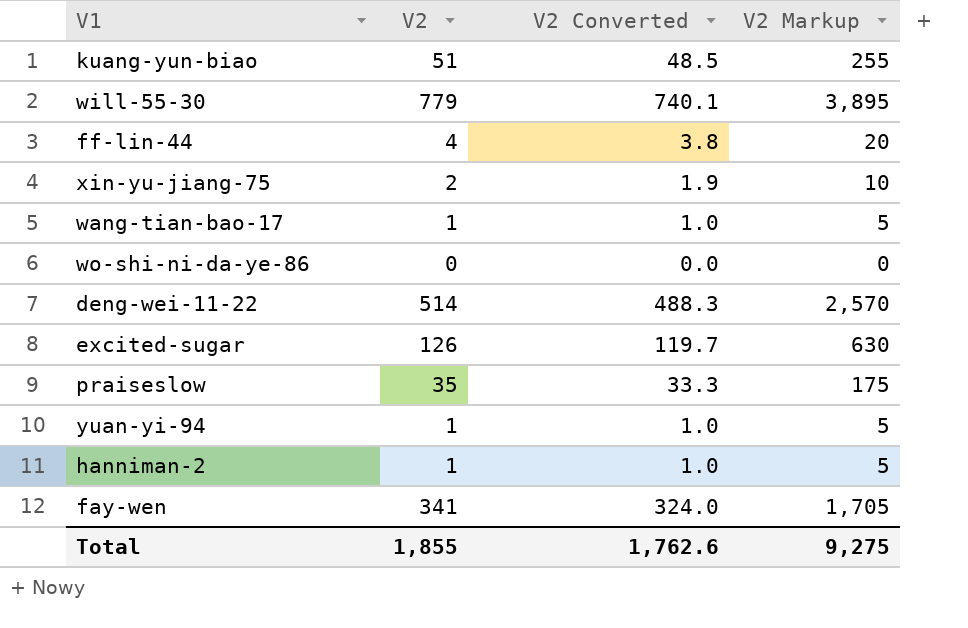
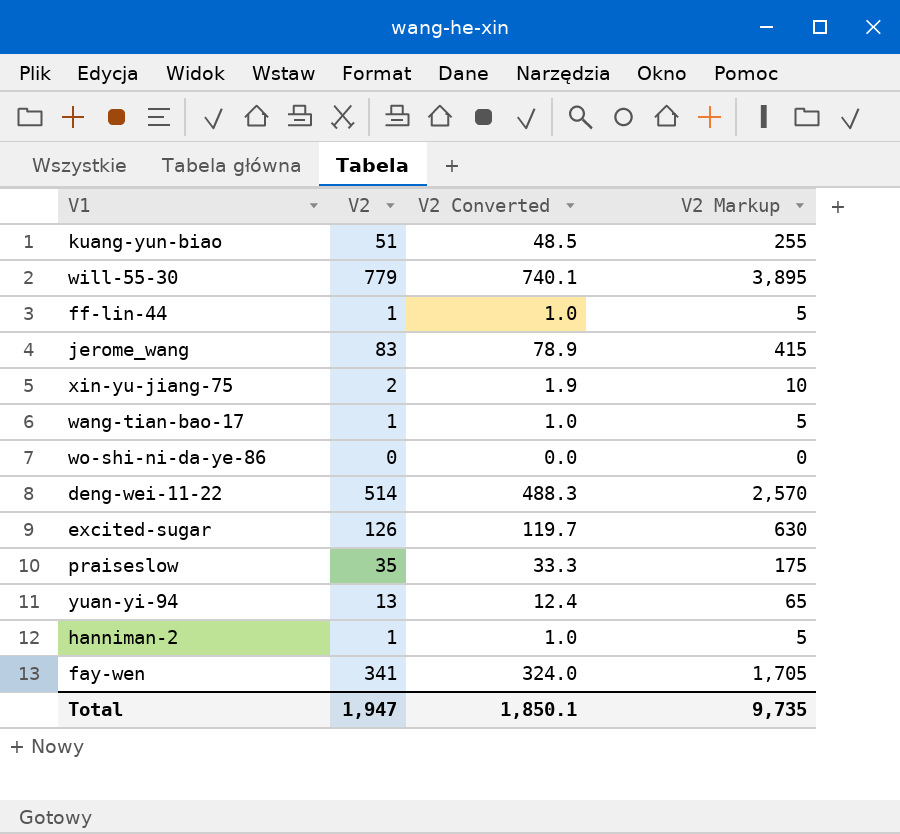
ff-lin-44 | V2: 4 -> 1
ff-lin-44 | V2 Converted: 3.8 -> 1.0
ff-lin-44 | V2 Markup: 20 -> 5
row jerome_wang: none -> 83 | 78.9 | 415
yuan-yi-94 | V2: 1 -> 13
yuan-yi-94 | V2 Converted: 1.0 -> 12.4
yuan-yi-94 | V2 Markup: 5 -> 65
Total | V2: 1,855 -> 1,947
Total | V2 Converted: 1,762.6 -> 1,850.1
Total | V2 Markup: 9,275 -> 9,735

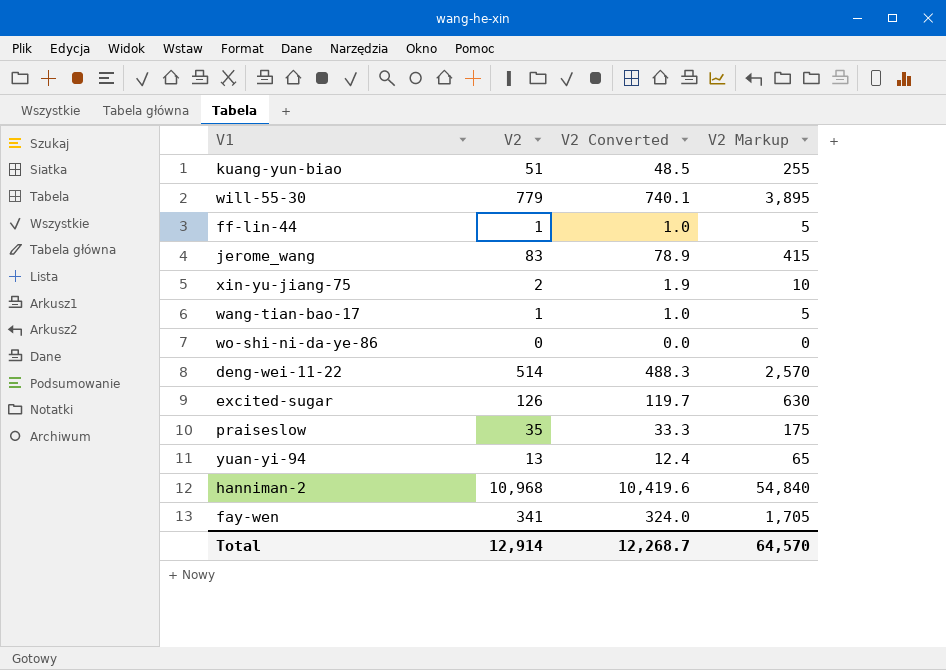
hanniman-2 | V2: 1 -> 10,968
hanniman-2 | V2 Converted: 1.0 -> 10,419.6
hanniman-2 | V2 Markup: 5 -> 54,840
Total | V2: 1,947 -> 12,914
Total | V2 Converted: 1,850.1 -> 12,268.7
Total | V2 Markup: 9,735 -> 64,570

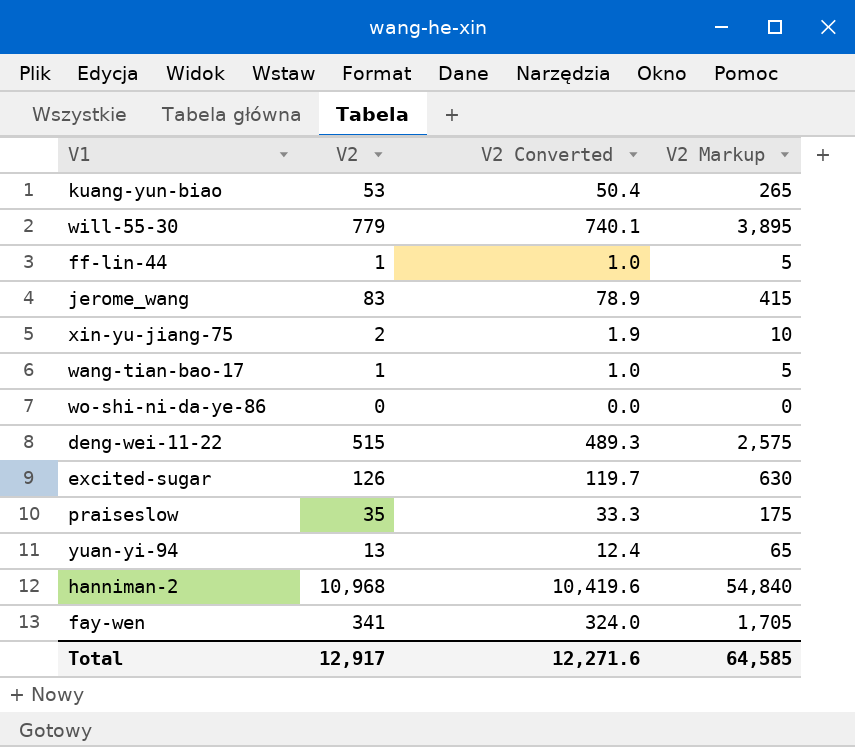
kuang-yun-biao | V2: 51 -> 53
kuang-yun-biao | V2 Converted: 48.5 -> 50.4
kuang-yun-biao | V2 Markup: 255 -> 265
deng-wei-11-22 | V2: 514 -> 515
deng-wei-11-22 | V2 Converted: 488.3 -> 489.3
deng-wei-11-22 | V2 Markup: 2,570 -> 2,575
Total | V2: 12,914 -> 12,917
Total | V2 Converted: 12,268.7 -> 12,271.6
Total | V2 Markup: 64,570 -> 64,585

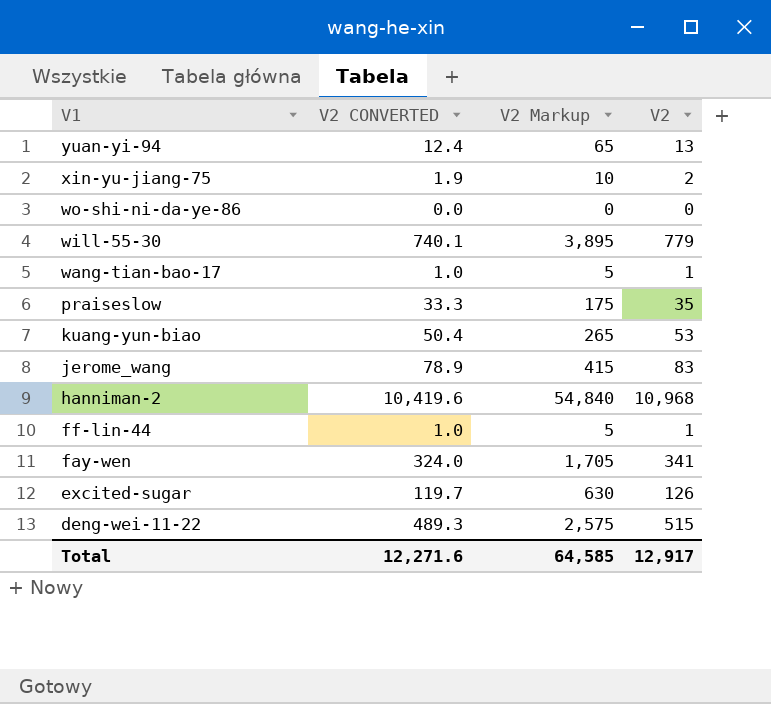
row order: none -> V1 descending
column name: V2 Converted -> V2 CONVERTED
column V2 | position: 2 -> 4

